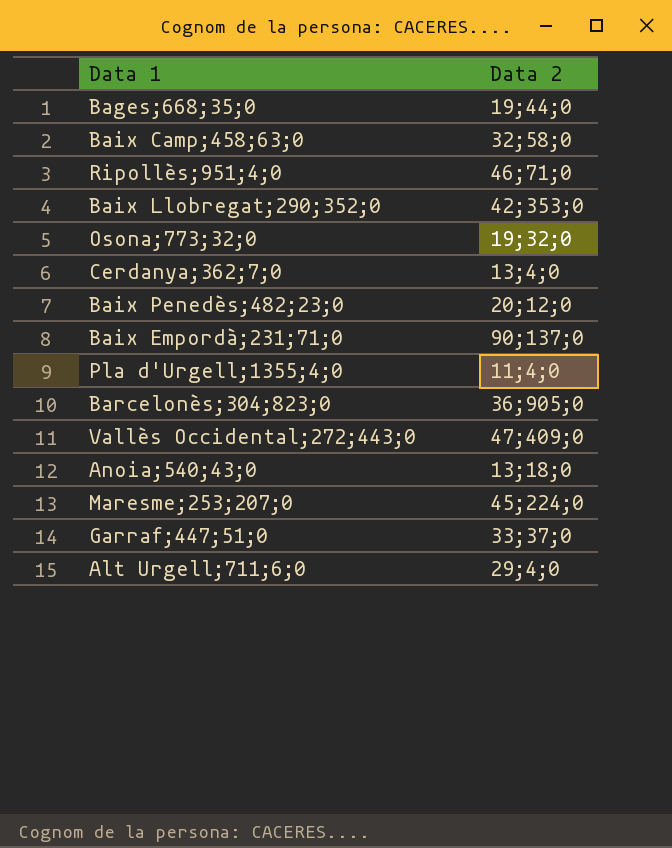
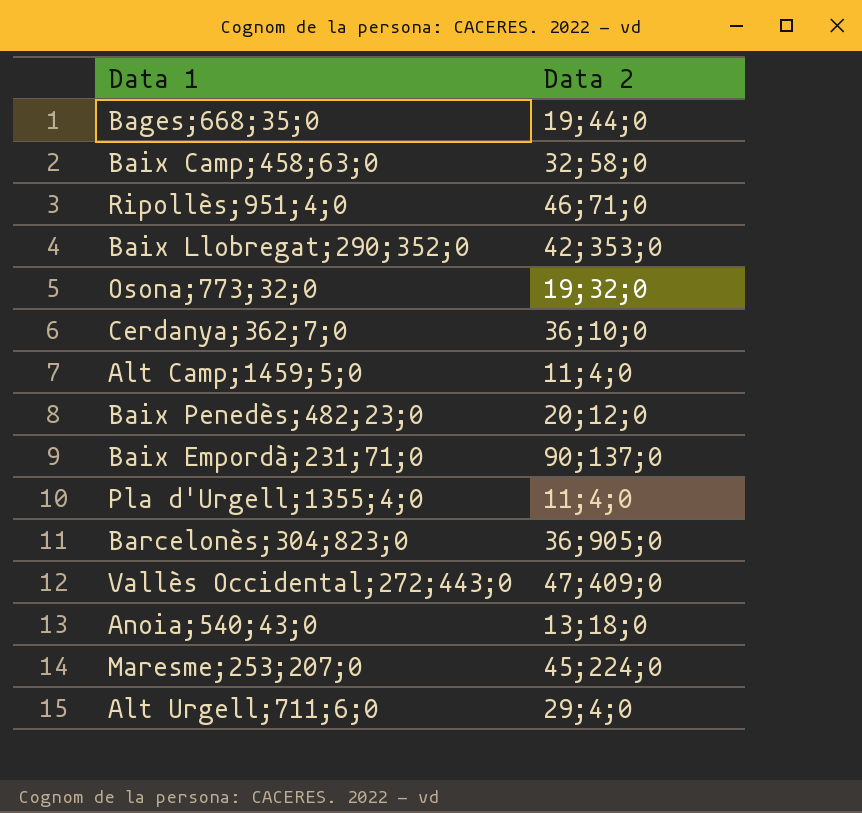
row Garraf;447;51;0: 33;37;0 -> none
Cerdanya;362;7;0 | Data 2: 13;4;0 -> 36;10;0
row Alt Camp;1459;5;0: none -> 11;4;0

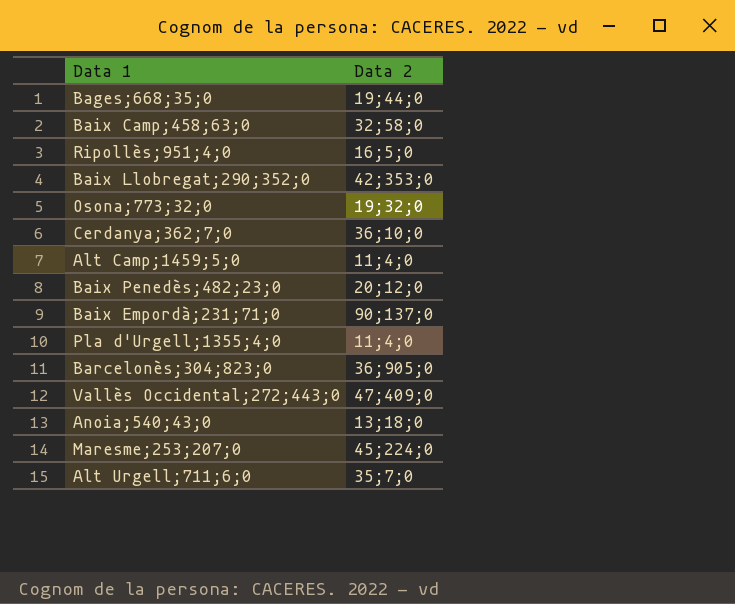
Ripollès;951;4;0 | Data 2: 46;71;0 -> 16;5;0
Alt Urgell;711;6;0 | Data 2: 29;4;0 -> 35;7;0

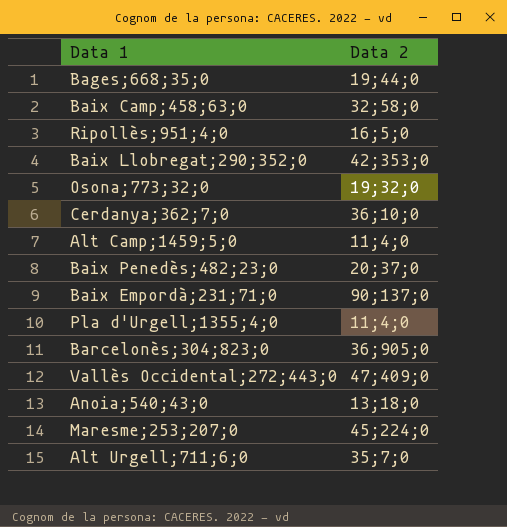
Baix Penedès;482;23;0 | Data 2: 20;12;0 -> 20;37;0

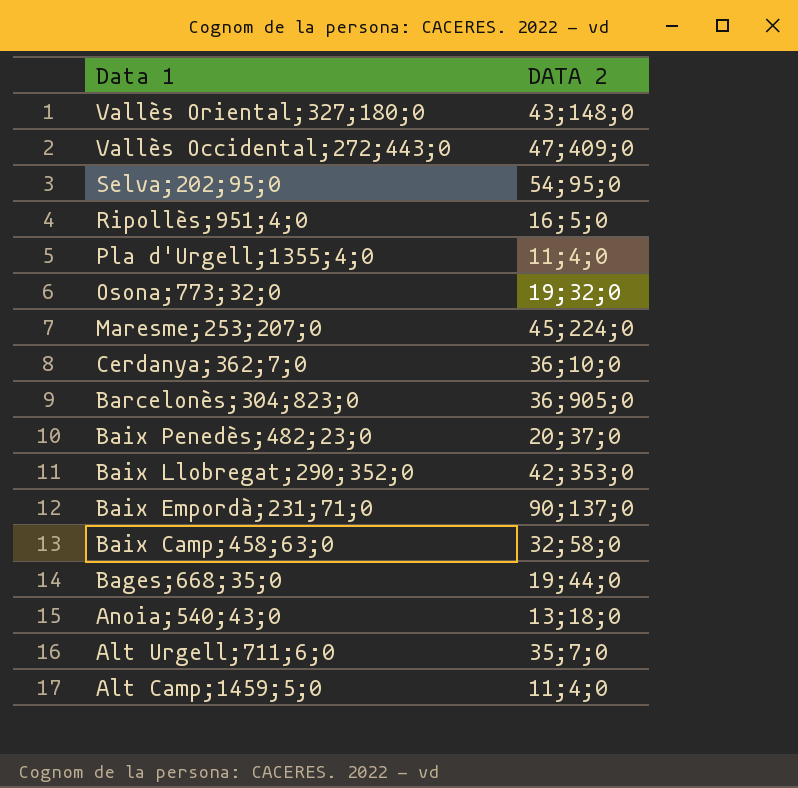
row order: none -> Data 1 descending
column name: Data 2 -> DATA 2
row Vallès Oriental;327;180;0: none -> 43;148;0
row Selva;202;95;0: none -> 54;95;0

